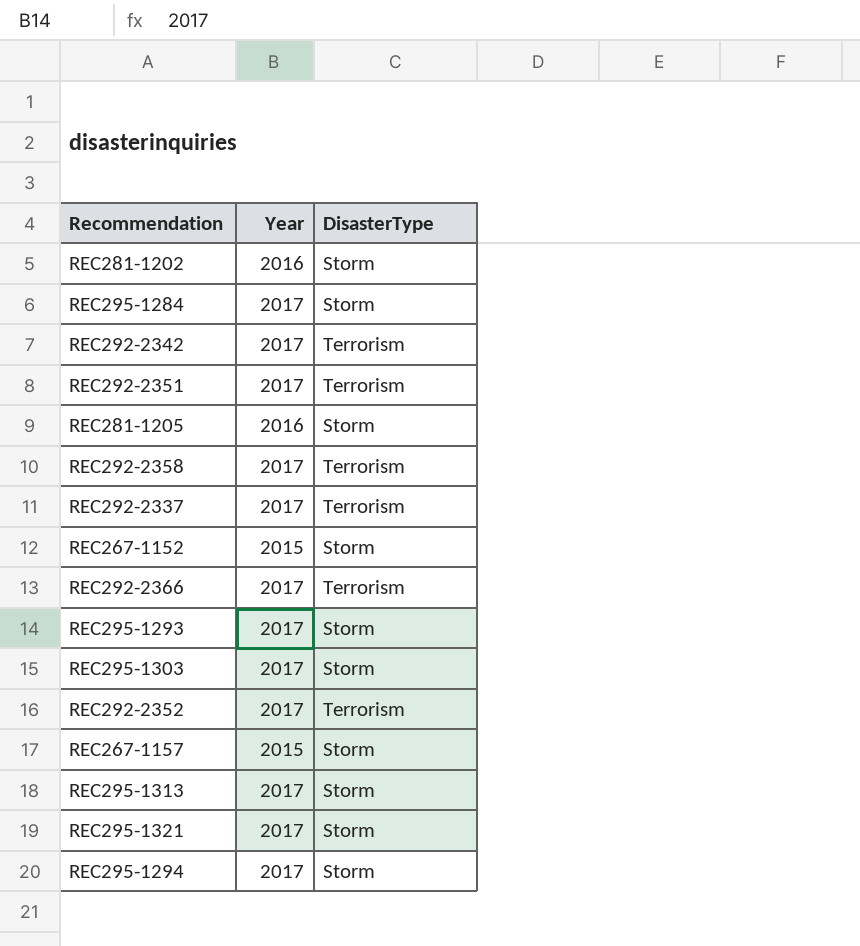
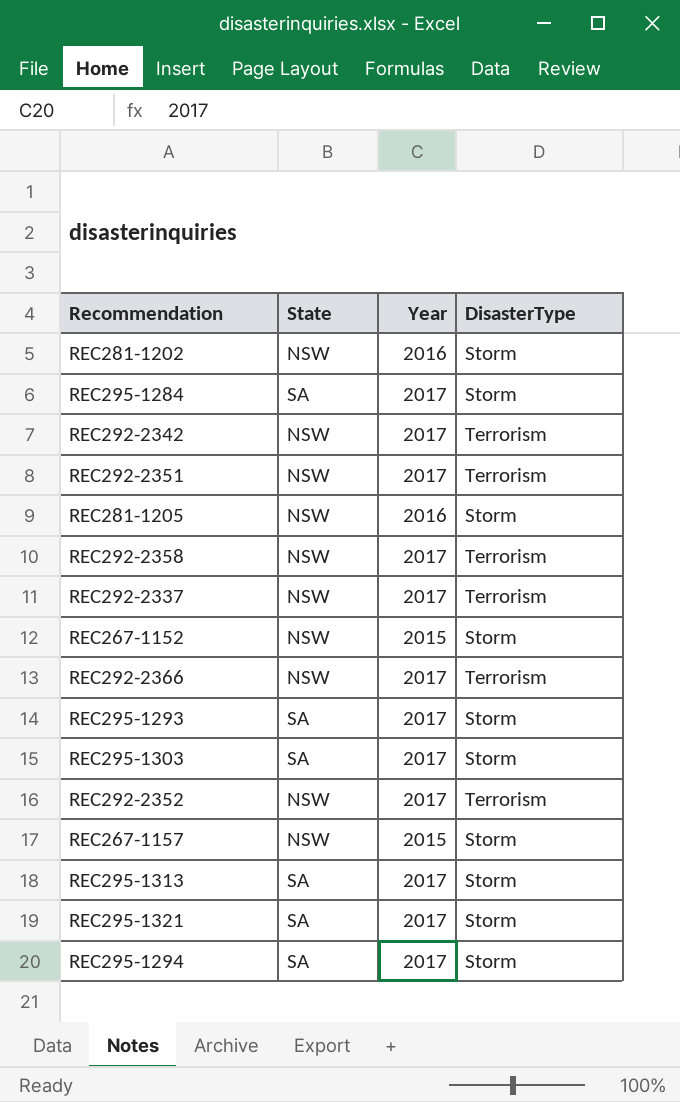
column State | position: none -> 2

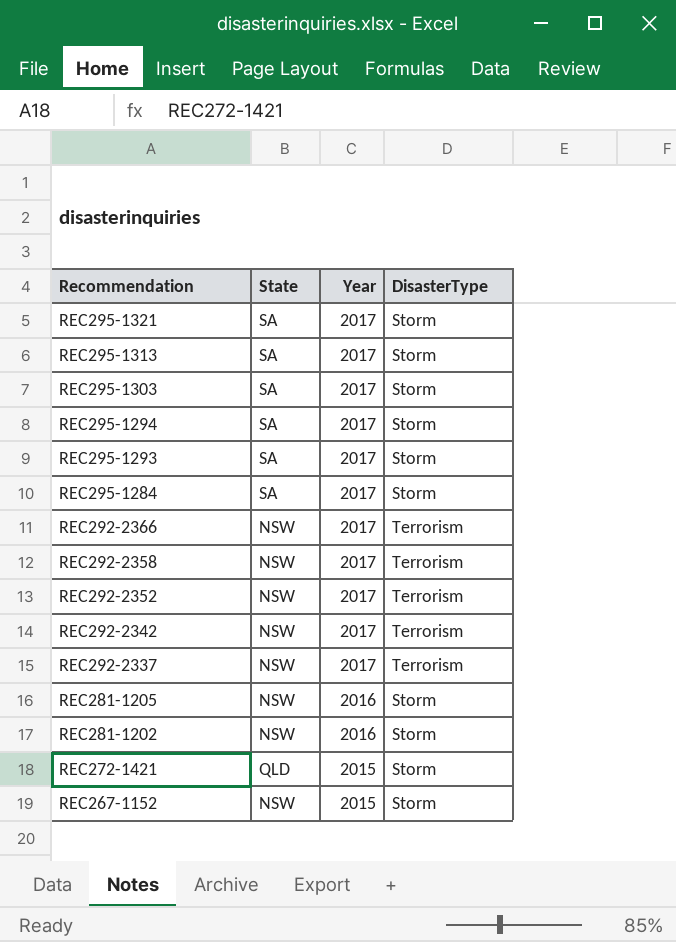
row order: none -> Recommendation descending
row REC292-2351: NSW | 2017 | Terrorism -> none
row REC267-1157: NSW | 2015 | Storm -> none
row REC272-1421: none -> QLD | 2015 | Storm

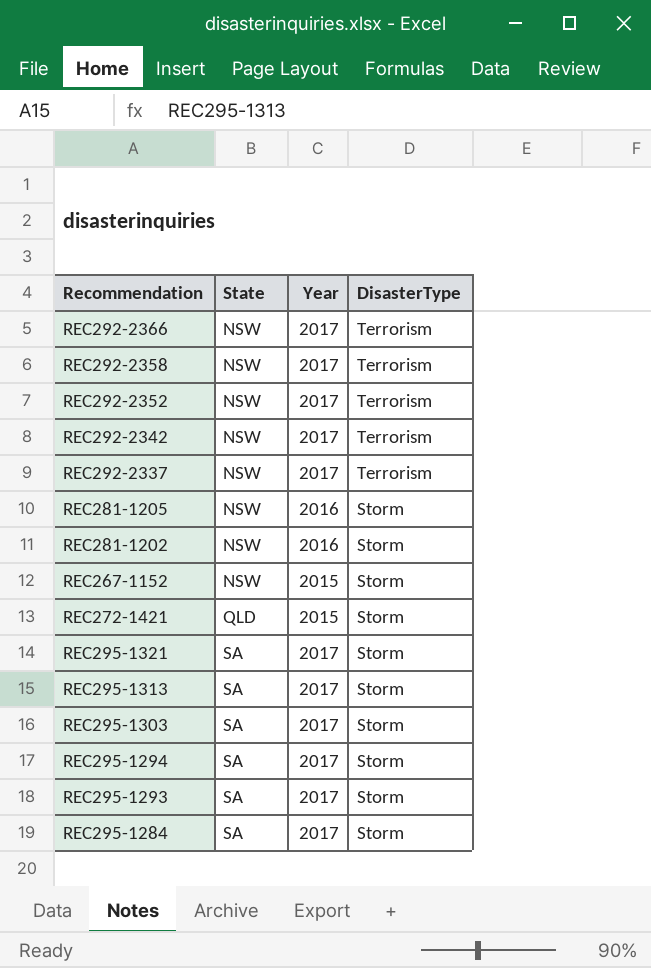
row order: Recommendation descending -> State ascending

